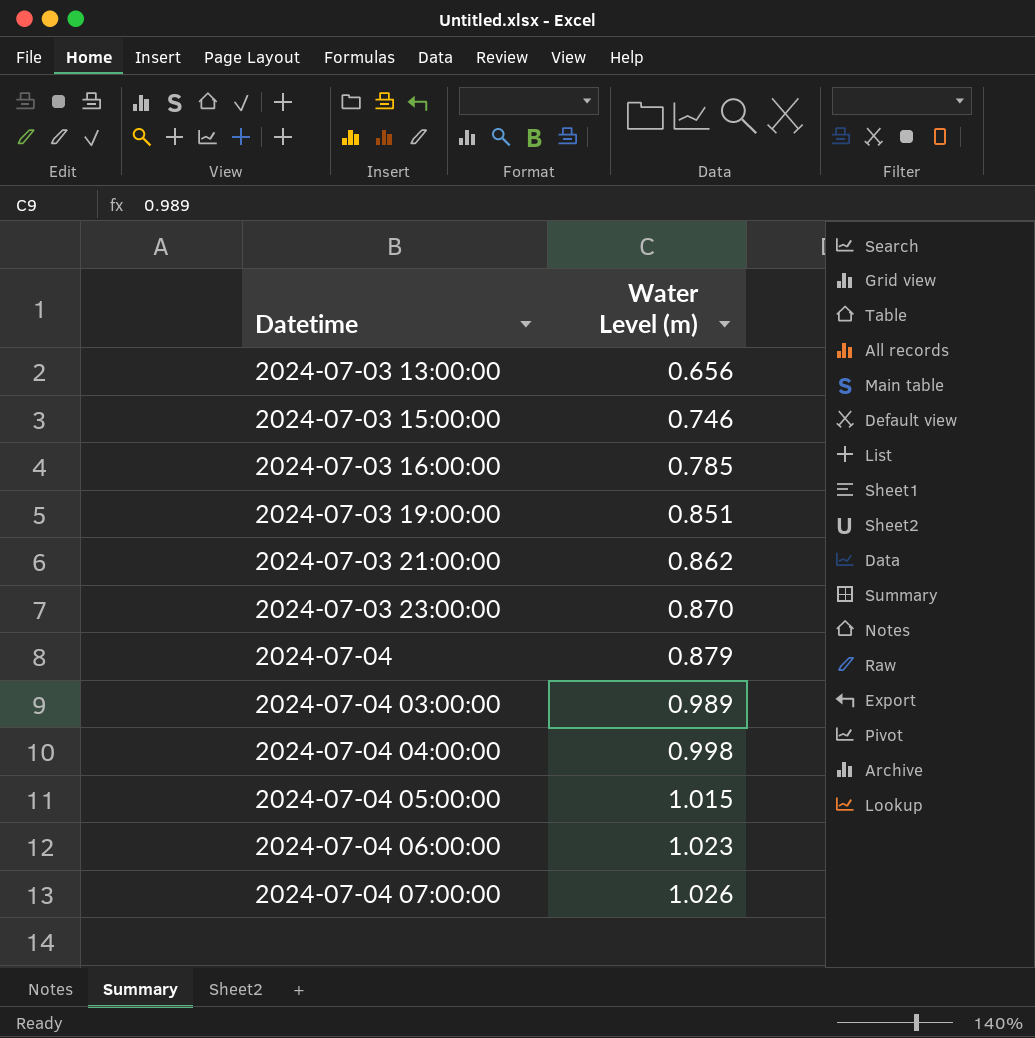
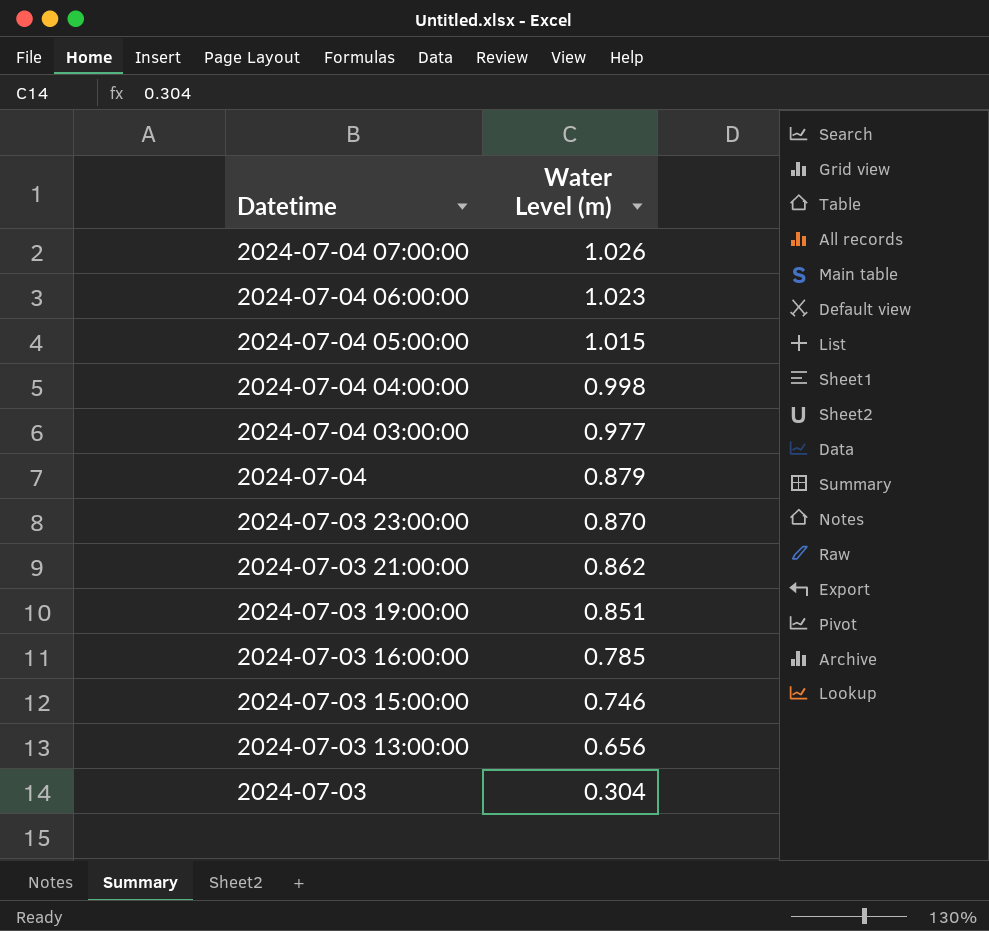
row order: Datetime ascending -> Datetime descending
2024-07-04 03:00:00 | Water Level (m): 0.989 -> 0.977
row 2024-07-03: none -> 0.304

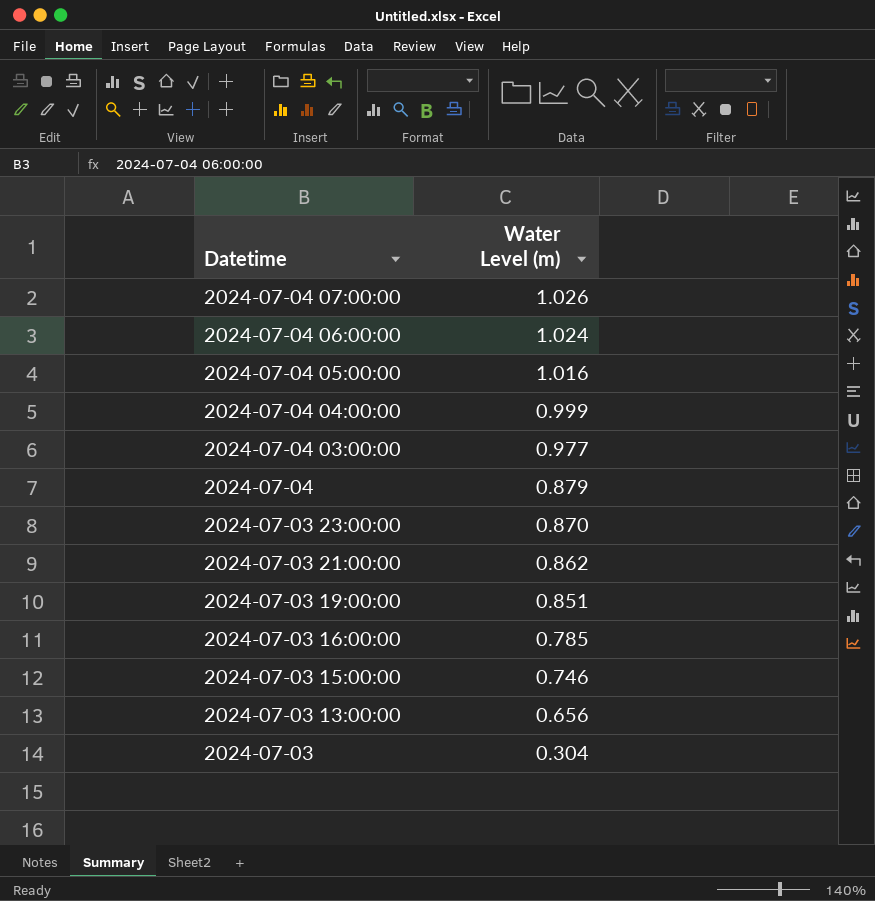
2024-07-04 06:00:00 | Water Level (m): 1.023 -> 1.024
2024-07-04 05:00:00 | Water Level (m): 1.015 -> 1.016
2024-07-04 04:00:00 | Water Level (m): 0.998 -> 0.999

